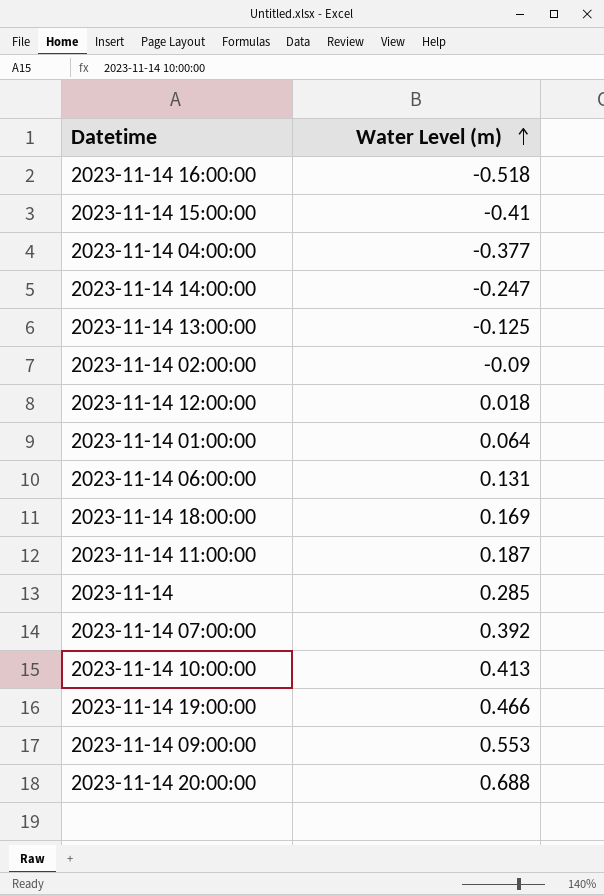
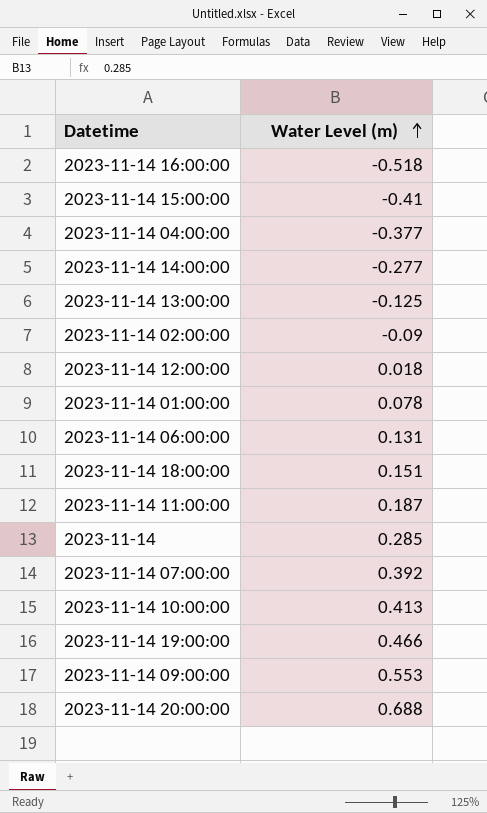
2023-11-14 14:00:00 | Water Level (m): -0.247 -> -0.277
2023-11-14 01:00:00 | Water Level (m): 0.064 -> 0.078
2023-11-14 18:00:00 | Water Level (m): 0.169 -> 0.151

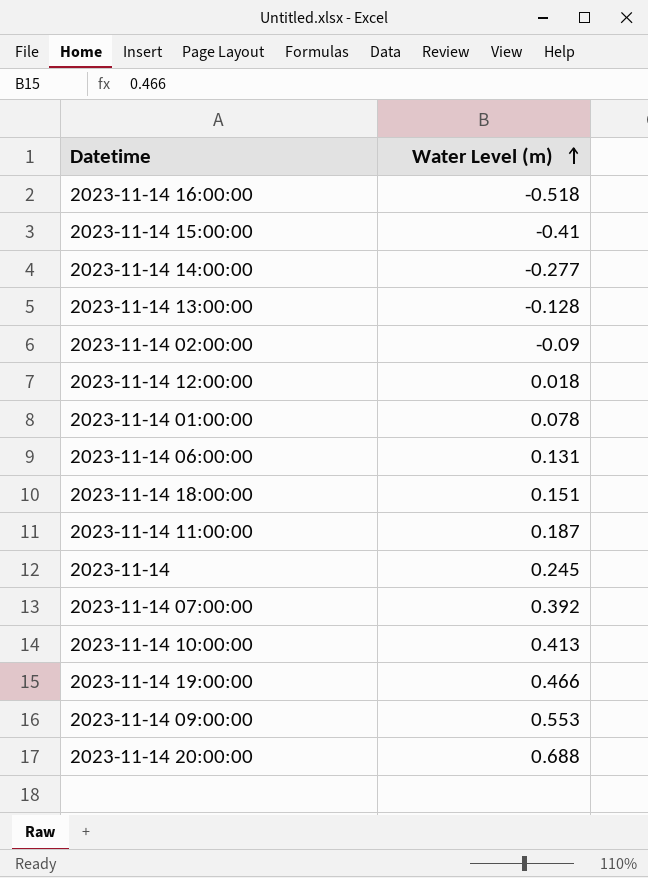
row 2023-11-14 04:00:00: -0.377 -> none
2023-11-14 13:00:00 | Water Level (m): -0.125 -> -0.128
2023-11-14 | Water Level (m): 0.285 -> 0.245

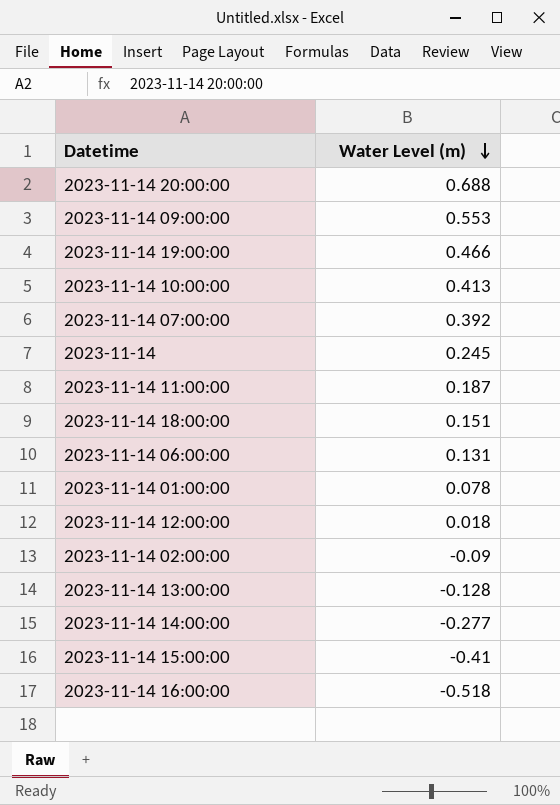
row order: Water Level (m) ascending -> Water Level (m) descending

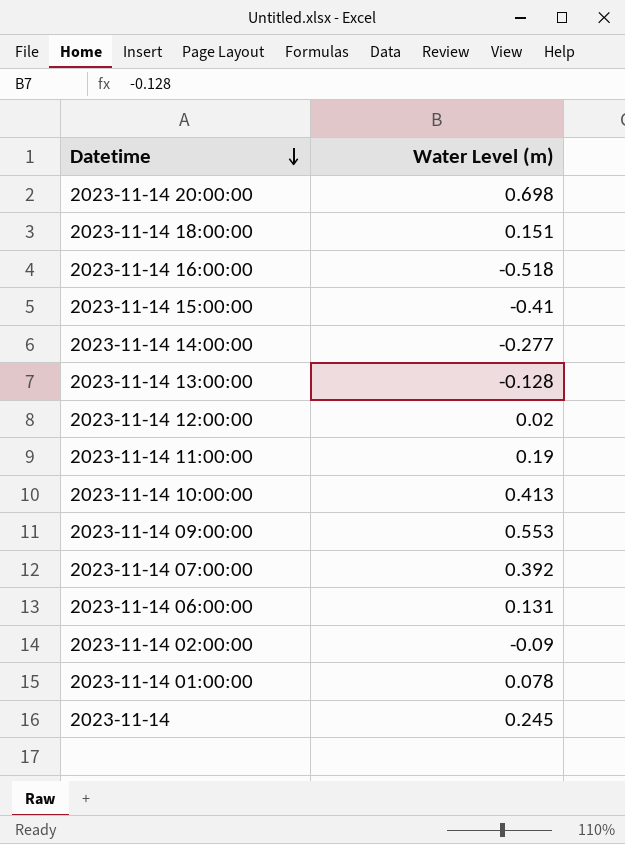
row order: Water Level (m) descending -> Datetime descending
row 2023-11-14 19:00:00: 0.466 -> none
2023-11-14 20:00:00 | Water Level (m): 0.688 -> 0.698
2023-11-14 12:00:00 | Water Level (m): 0.018 -> 0.02
2023-11-14 11:00:00 | Water Level (m): 0.187 -> 0.19

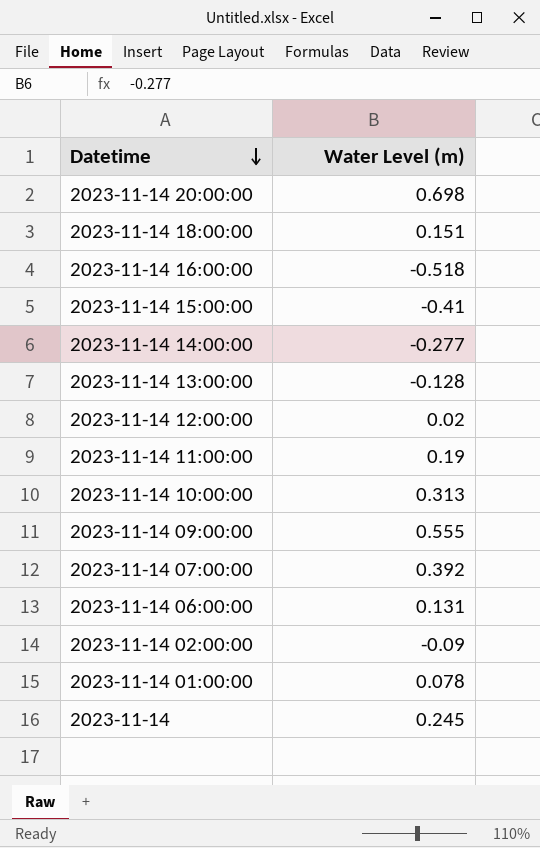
2023-11-14 10:00:00 | Water Level (m): 0.413 -> 0.313
2023-11-14 09:00:00 | Water Level (m): 0.553 -> 0.555

